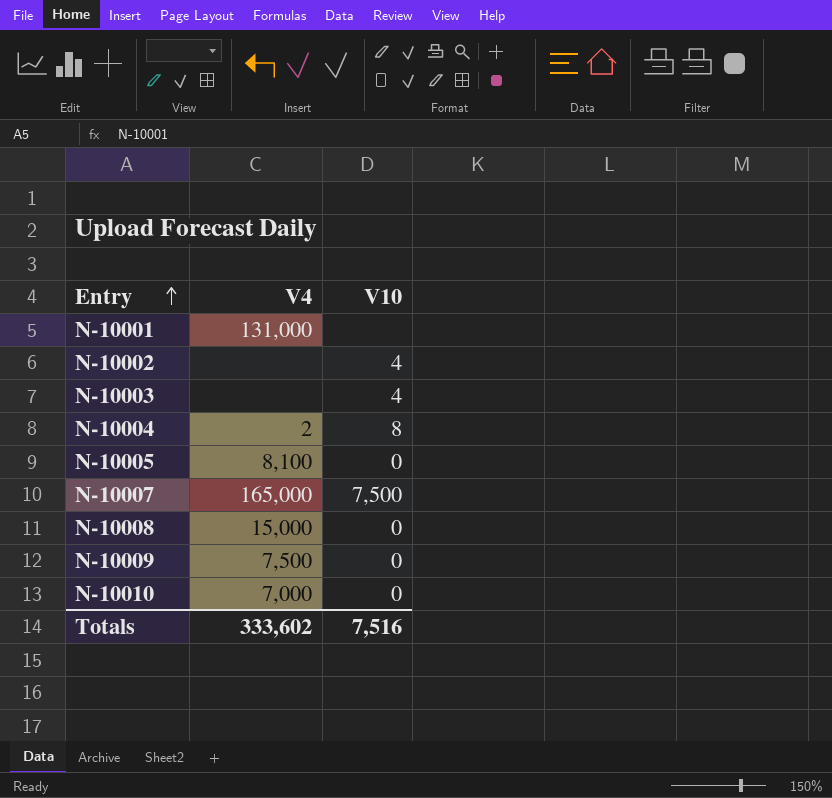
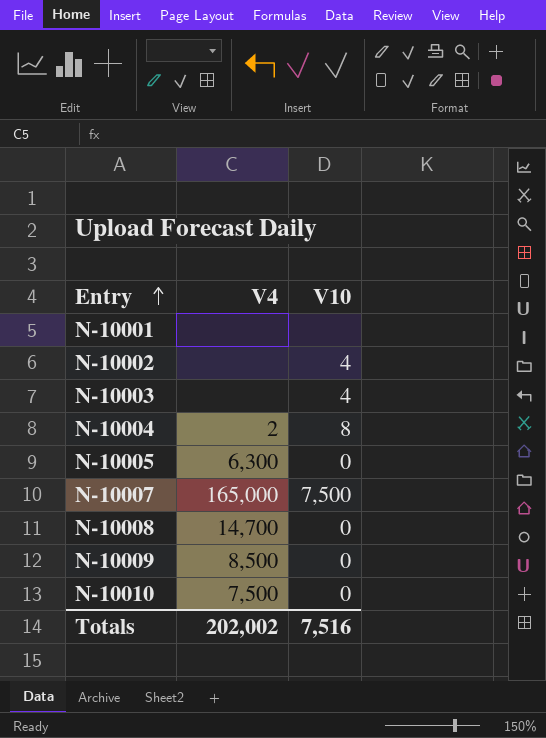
N-10001 | V4: 131,000 -> none
N-10005 | V4: 8,100 -> 6,300
N-10008 | V4: 15,000 -> 14,700
N-10009 | V4: 7,500 -> 8,500
N-10010 | V4: 7,000 -> 7,500
Totals | V4: 333,602 -> 202,002

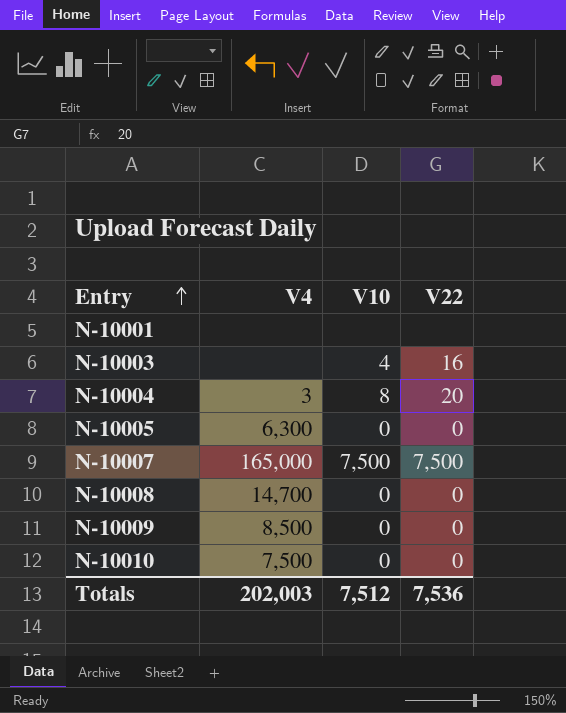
column V22 | position: none -> 4
row N-10002: none | 4 -> none
N-10004 | V4: 2 -> 3
Totals | V4: 202,002 -> 202,003
Totals | V10: 7,516 -> 7,512

